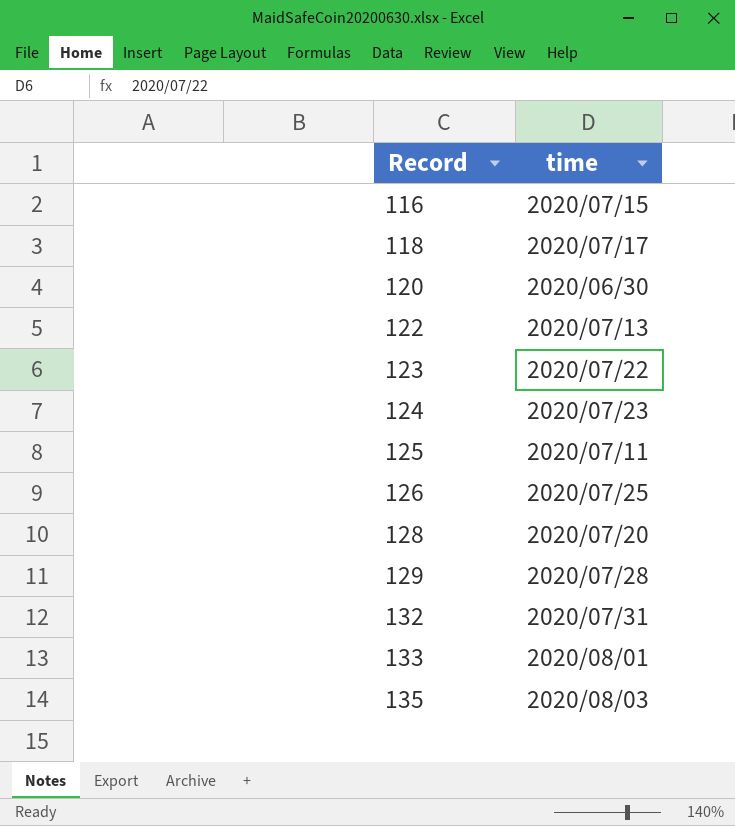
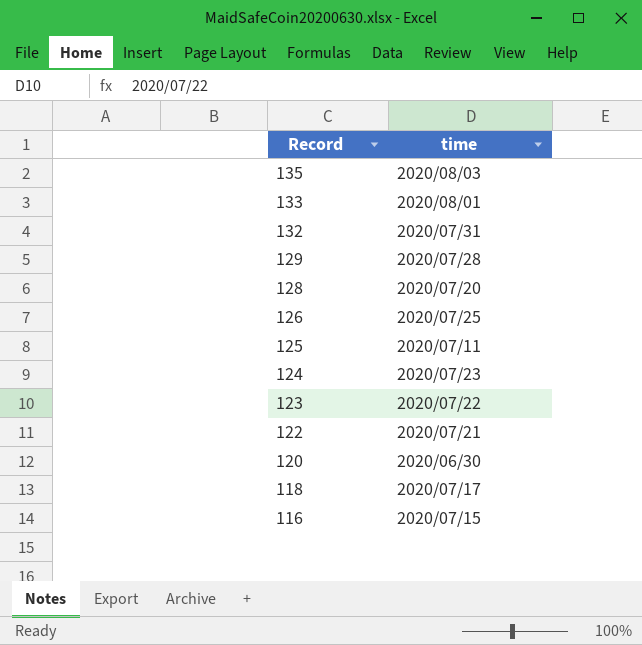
row order: Record ascending -> Record descending
122 | time: 2020/07/13 -> 2020/07/21

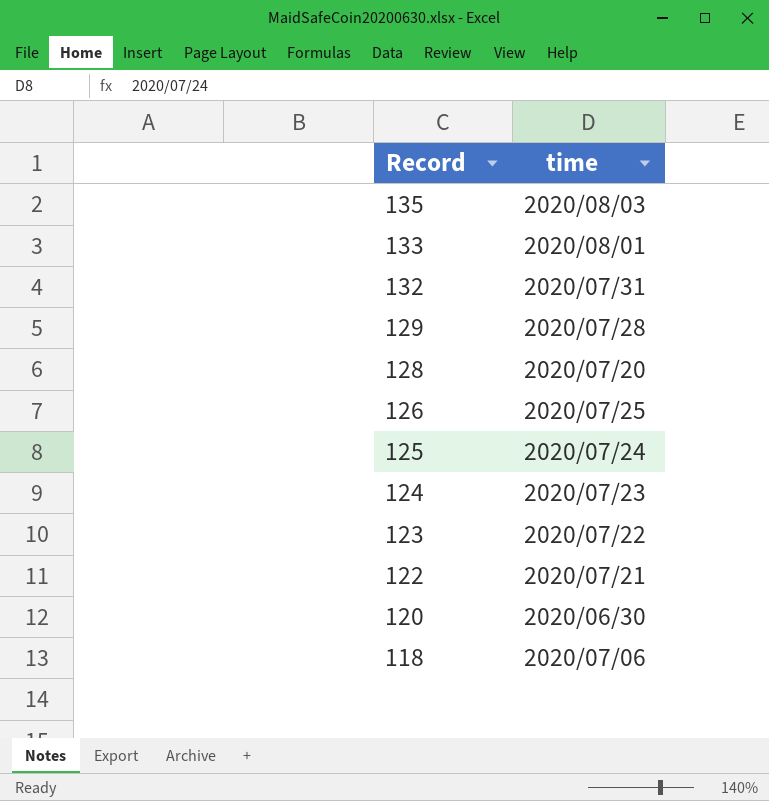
row 116: 2020/07/15 -> none
125 | time: 2020/07/11 -> 2020/07/24
118 | time: 2020/07/17 -> 2020/07/06

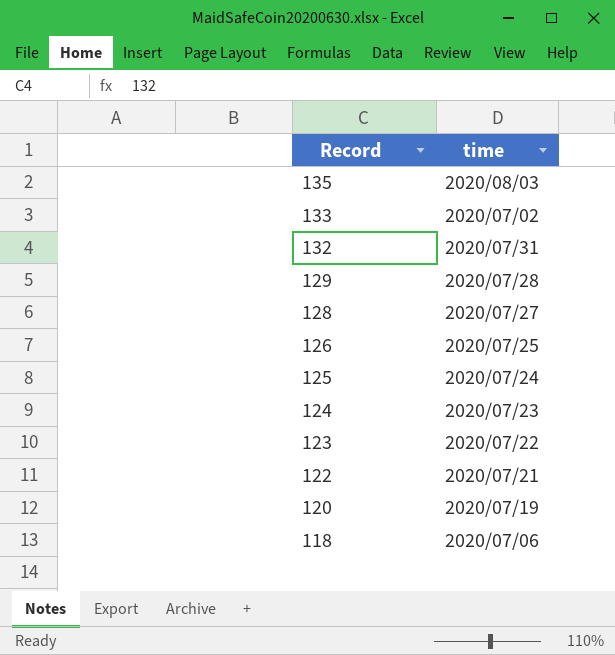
133 | time: 2020/08/01 -> 2020/07/02
128 | time: 2020/07/20 -> 2020/07/27
120 | time: 2020/06/30 -> 2020/07/19

